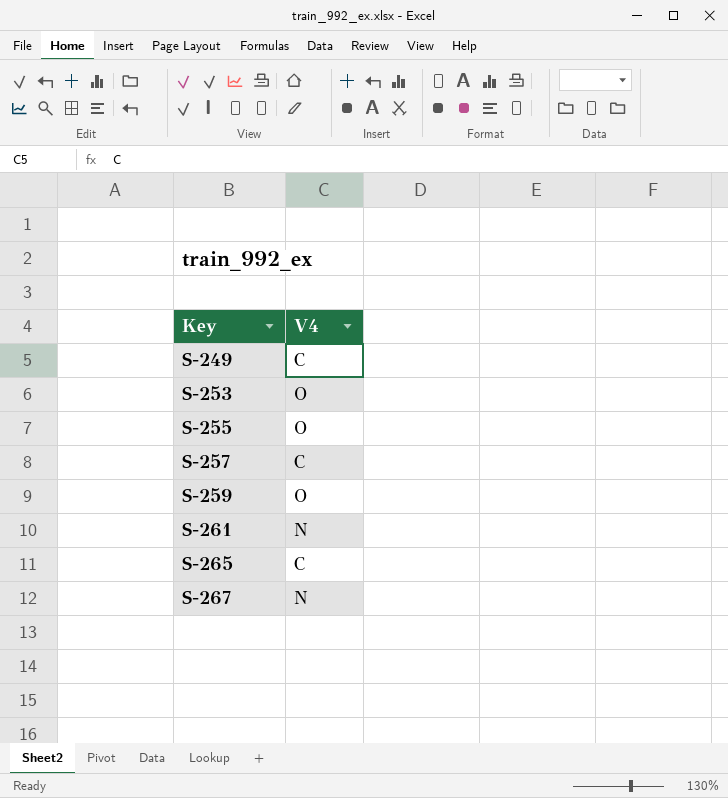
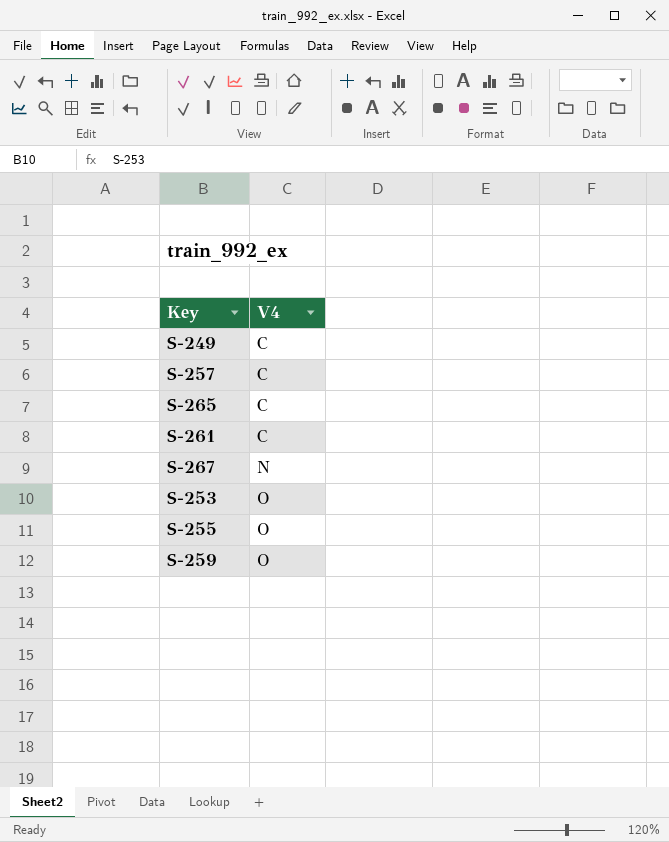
row order: Key ascending -> V4 ascending
S-261 | V4: N -> C

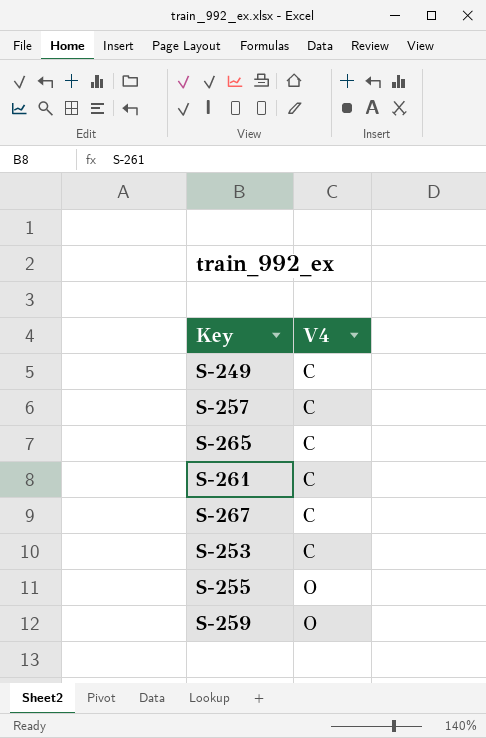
S-267 | V4: N -> C
S-253 | V4: O -> C

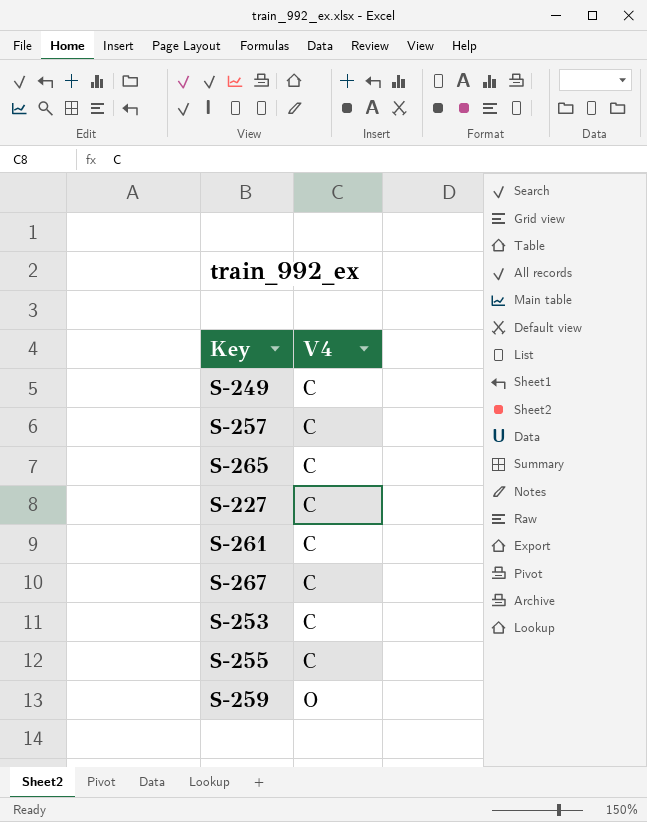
row S-227: none -> C
S-255 | V4: O -> C

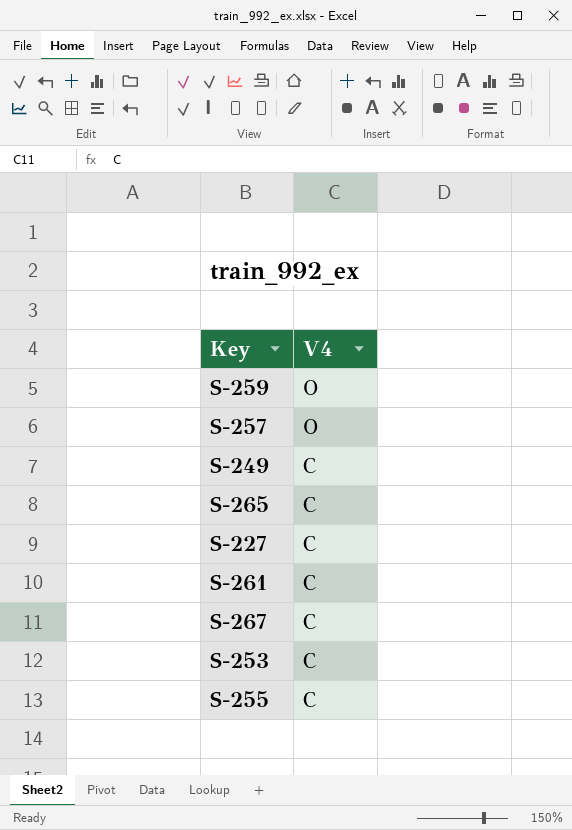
row order: V4 ascending -> V4 descending
S-257 | V4: C -> O

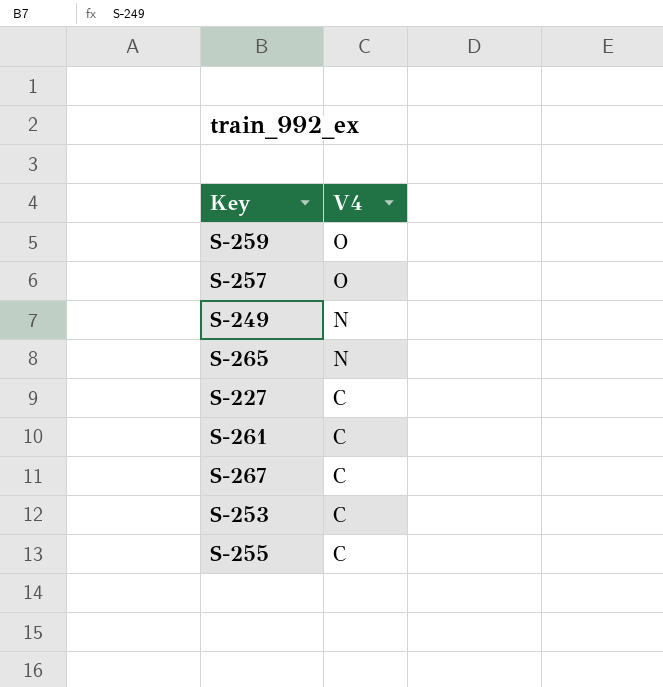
S-249 | V4: C -> N
S-265 | V4: C -> N

